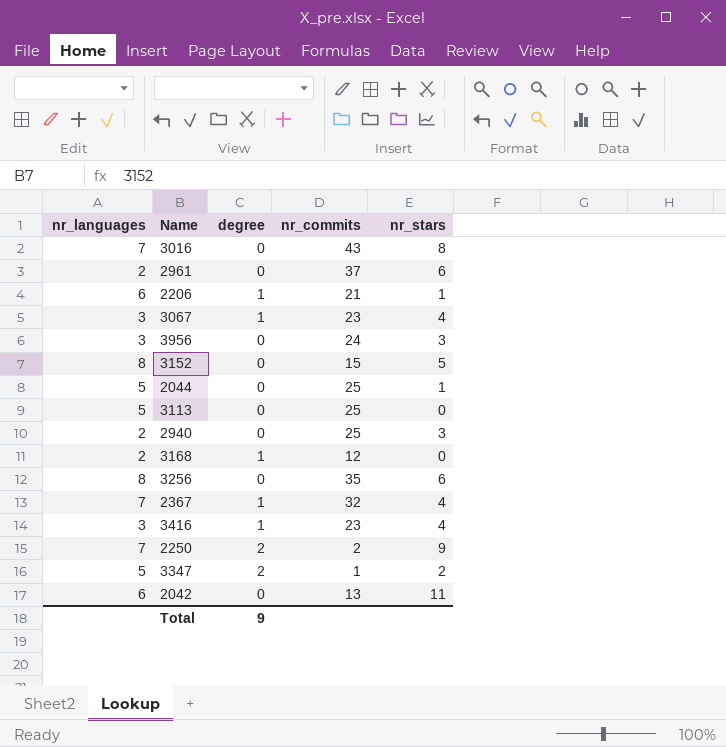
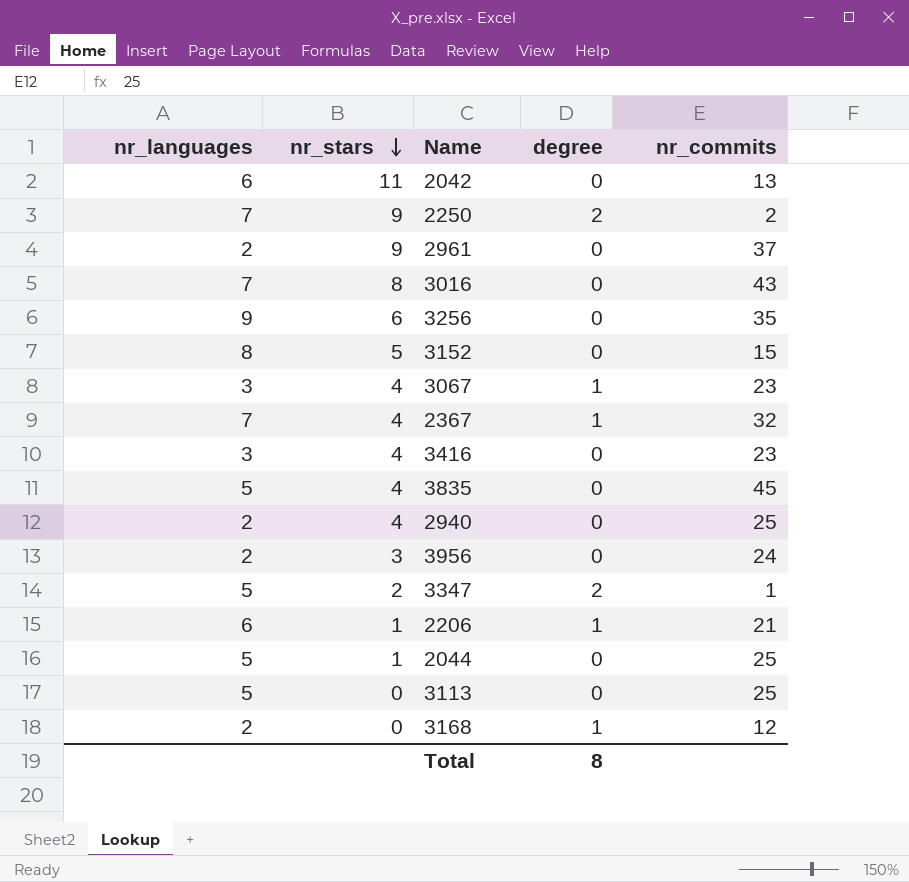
row order: none -> nr_stars descending
column nr_stars | position: 5 -> 2
2961 | nr_stars: 6 -> 9
3256 | nr_languages: 8 -> 9
3416 | degree: 1 -> 0
row 3835: none -> 5 | 4 | 0 | 45
2940 | nr_stars: 3 -> 4
3956 | nr_languages: 3 -> 2
Total | degree: 9 -> 8

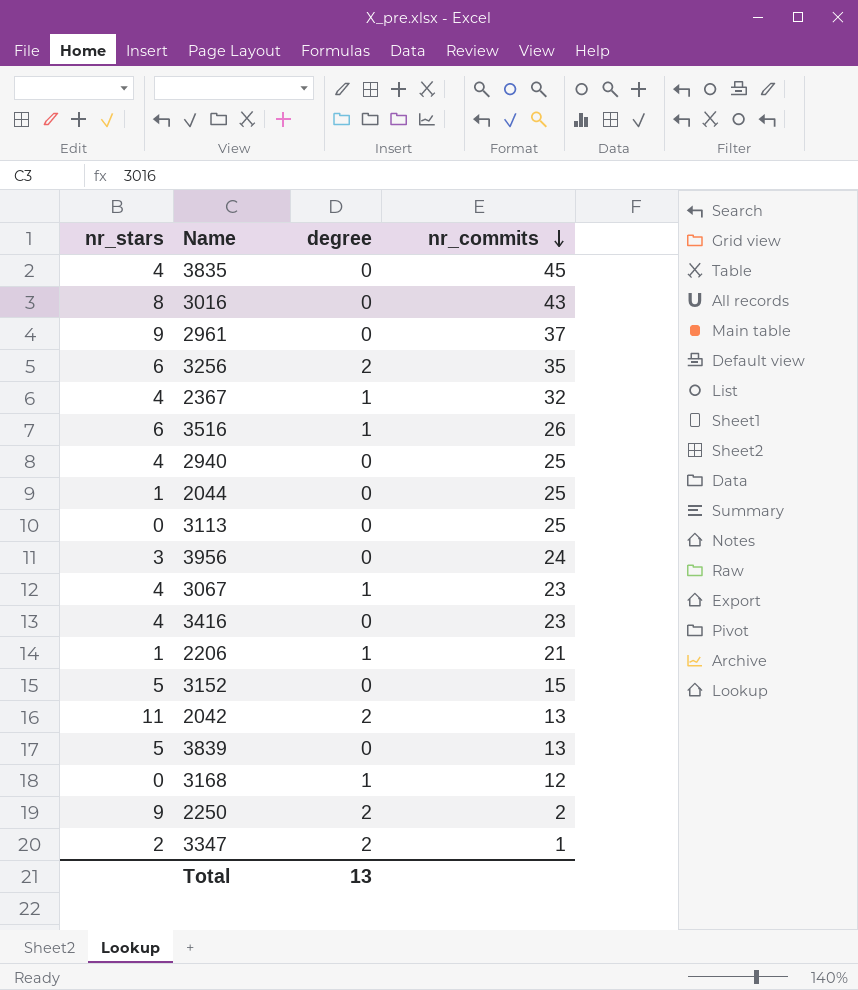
row order: nr_stars descending -> nr_commits descending
column nr_languages | position: 1 -> none
3256 | degree: 0 -> 2
row 3516: none -> 6 | 1 | 26
2042 | degree: 0 -> 2
row 3839: none -> 5 | 0 | 13
Total | degree: 8 -> 13

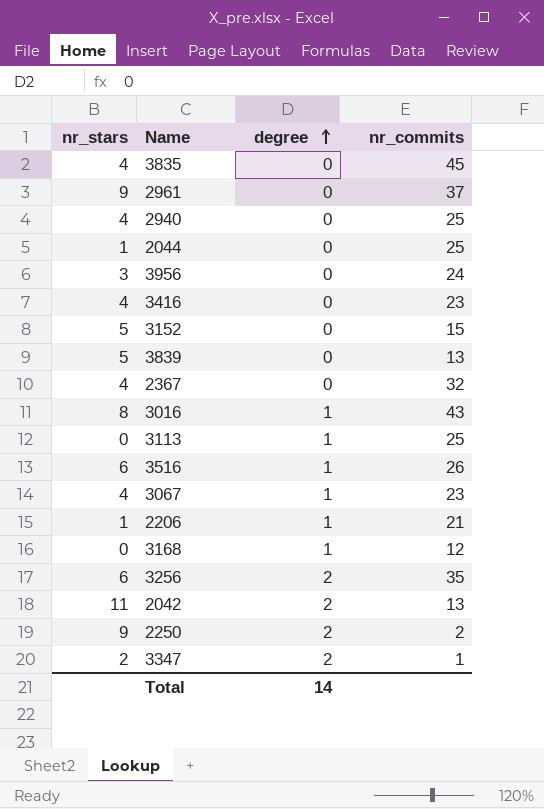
row order: nr_commits descending -> degree ascending
2367 | degree: 1 -> 0
3016 | degree: 0 -> 1
3113 | degree: 0 -> 1
Total | degree: 13 -> 14

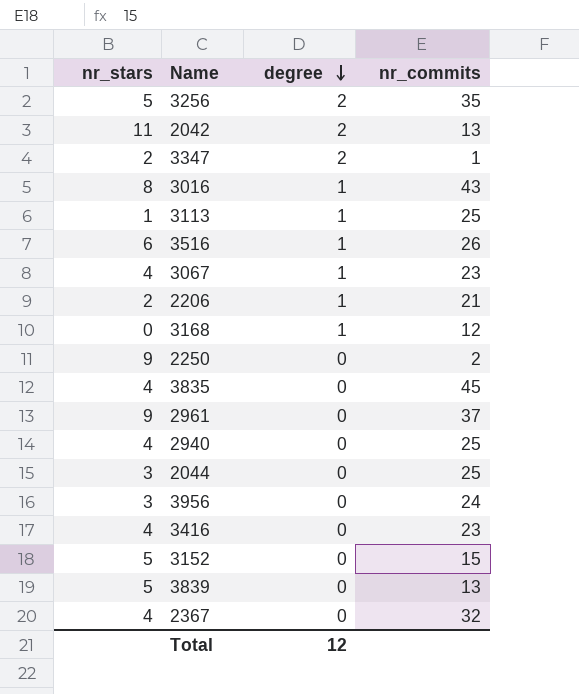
row order: degree ascending -> degree descending
3256 | nr_stars: 6 -> 5
3113 | nr_stars: 0 -> 1
2206 | nr_stars: 1 -> 2
2250 | degree: 2 -> 0
2044 | nr_stars: 1 -> 3
Total | degree: 14 -> 12

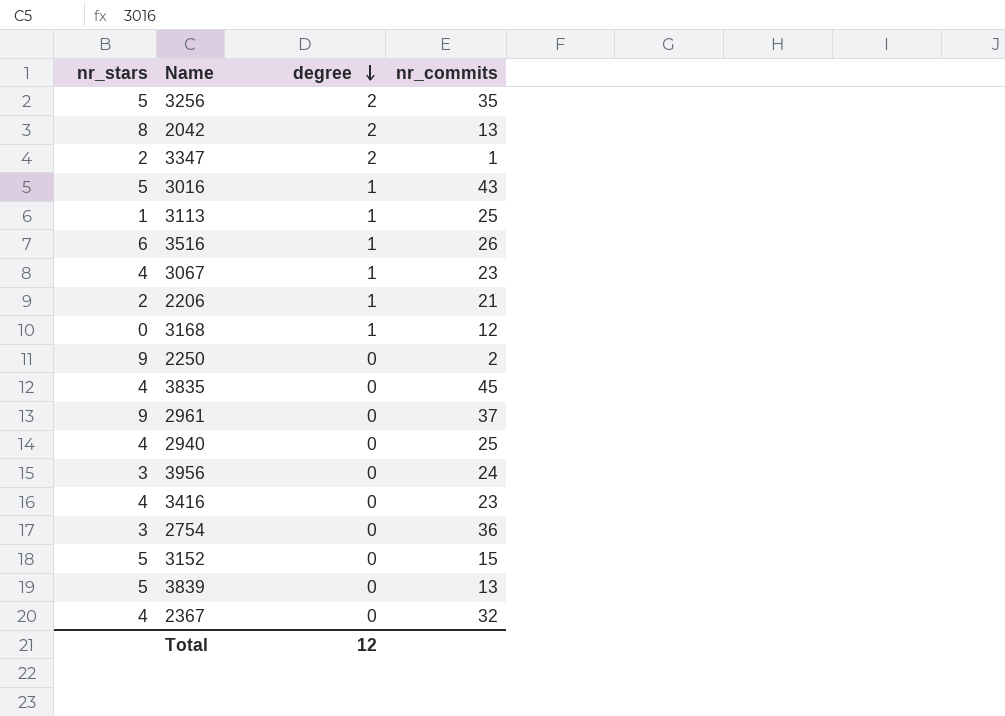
row 2044: 3 | 0 | 25 -> none
2042 | nr_stars: 11 -> 8
3016 | nr_stars: 8 -> 5
row 2754: none -> 3 | 0 | 36

